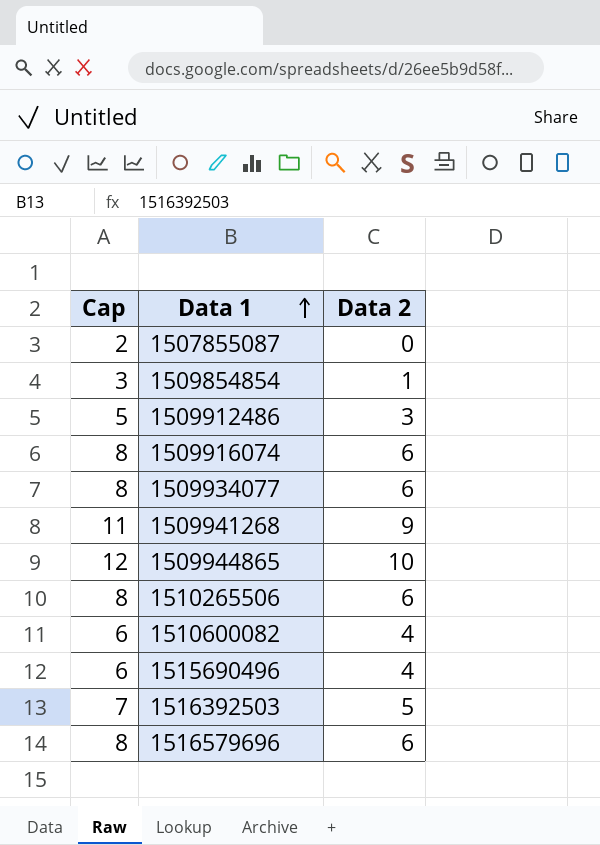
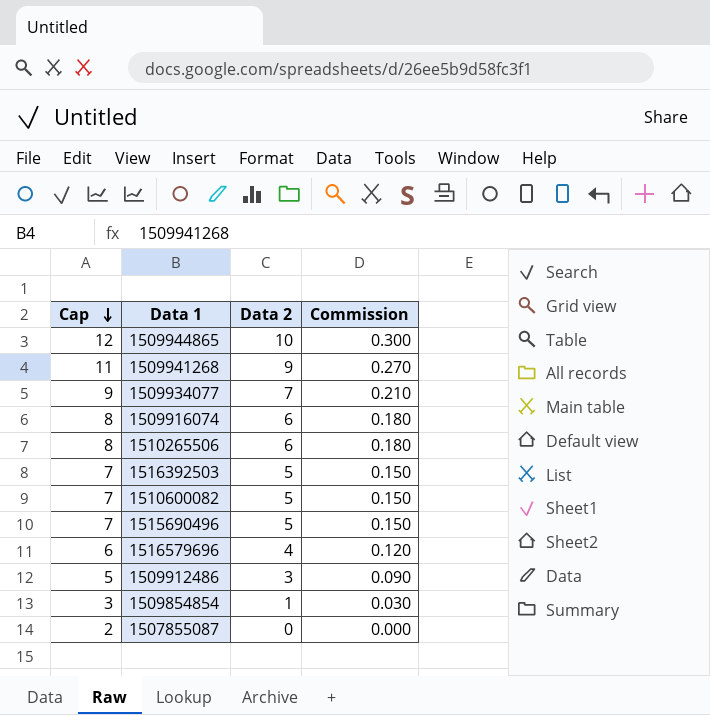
row order: Data 1 ascending -> Cap descending
column Commission | formula: none -> [Data 2] * 0.03
1509934077 | Cap: 8 -> 9
1509934077 | Data 2: 6 -> 7
1510600082 | Cap: 6 -> 7
1510600082 | Data 2: 4 -> 5
1515690496 | Cap: 6 -> 7
1515690496 | Data 2: 4 -> 5
1516579696 | Cap: 8 -> 6
1516579696 | Data 2: 6 -> 4

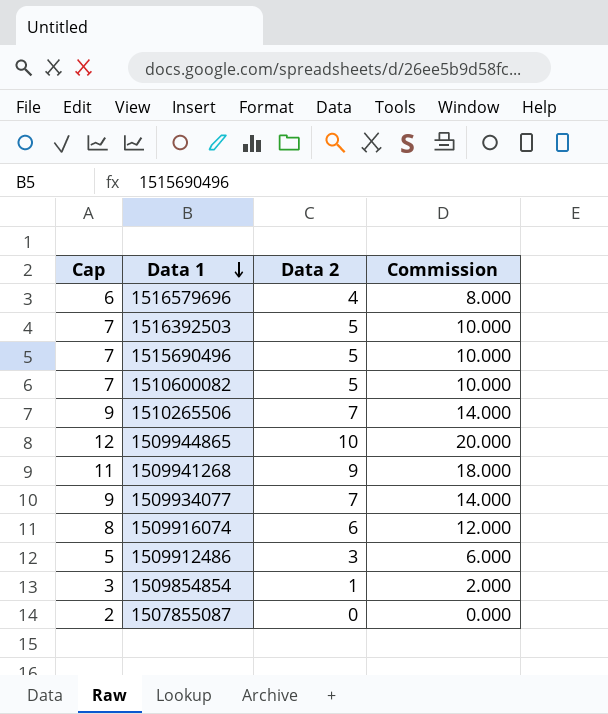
row order: Cap descending -> Data 1 descending
column Commission | formula: [Data 2] * 0.03 -> [Data 2] * 2
1510265506 | Cap: 8 -> 9
1510265506 | Data 2: 6 -> 7

